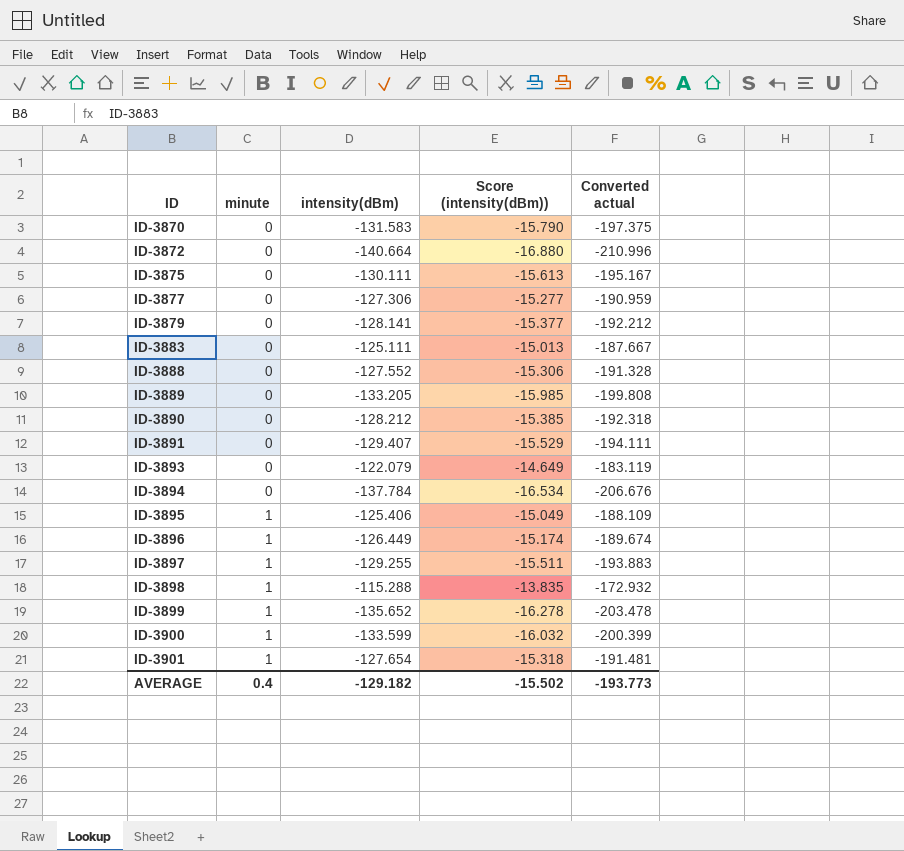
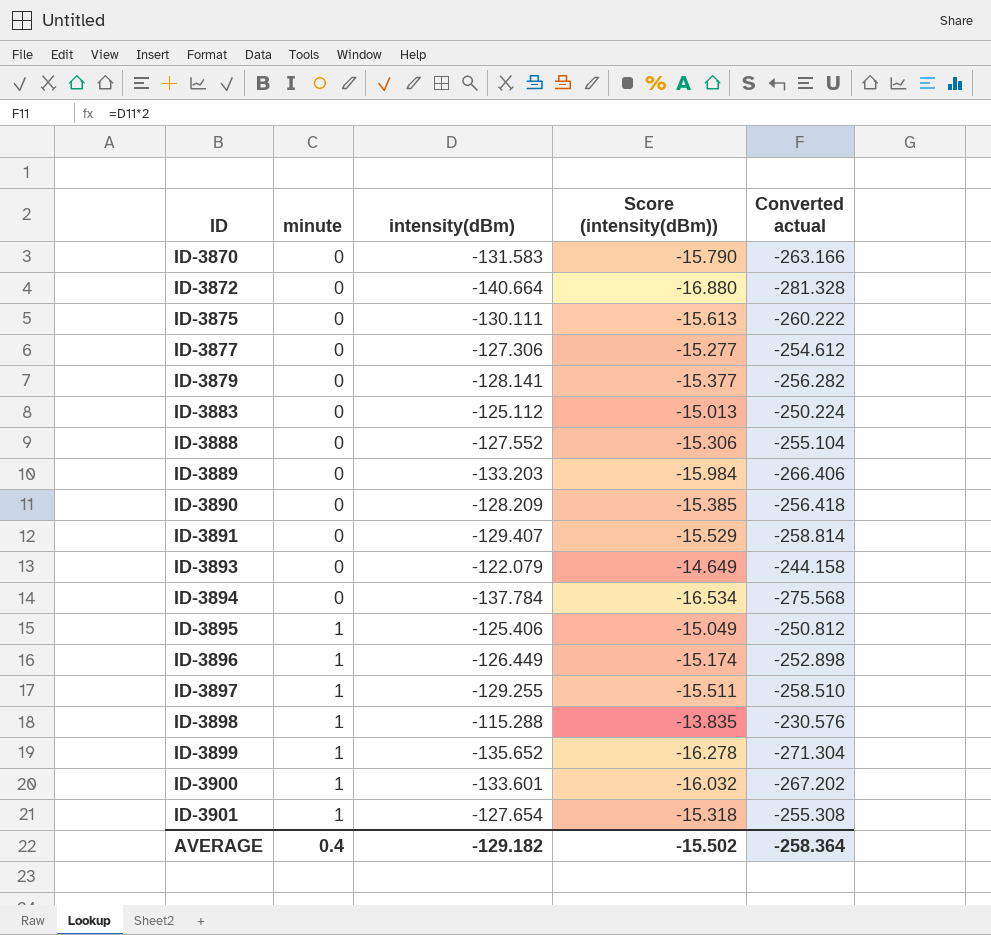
column Converted actual | formula: [intensity(dBm)] * 1.5 -> [intensity(dBm)] * 2
ID-3883 | intensity(dBm): -125.111 -> -125.112
ID-3889 | intensity(dBm): -133.205 -> -133.203
ID-3889 | Score (intensity(dBm)): -15.985 -> -15.984
ID-3890 | intensity(dBm): -128.212 -> -128.209
ID-3900 | intensity(dBm): -133.599 -> -133.601
AVERAGE | Converted actual: -193.773 -> -258.364

